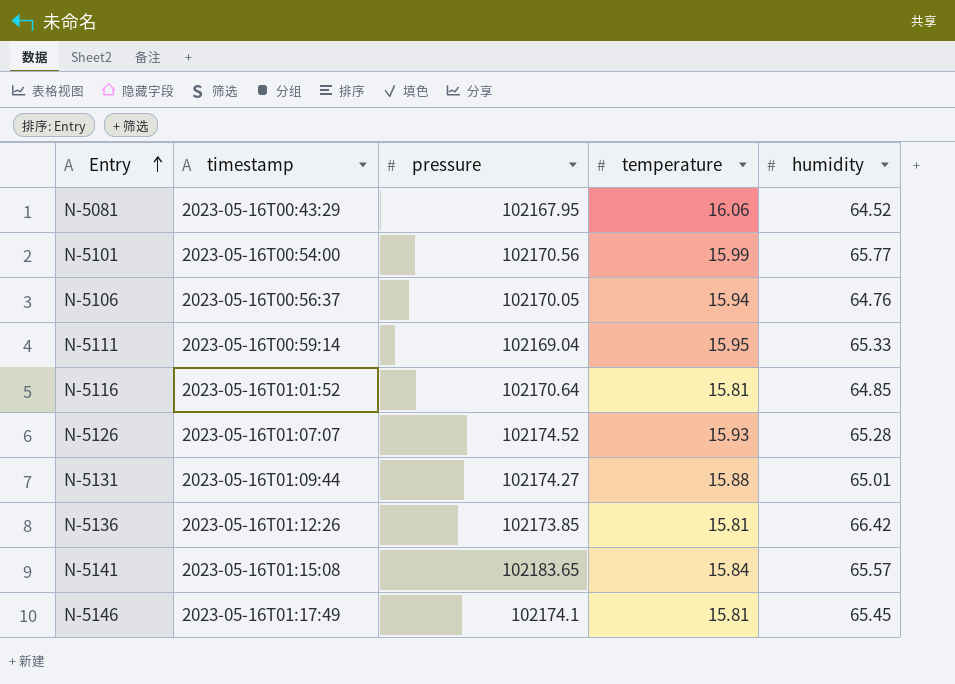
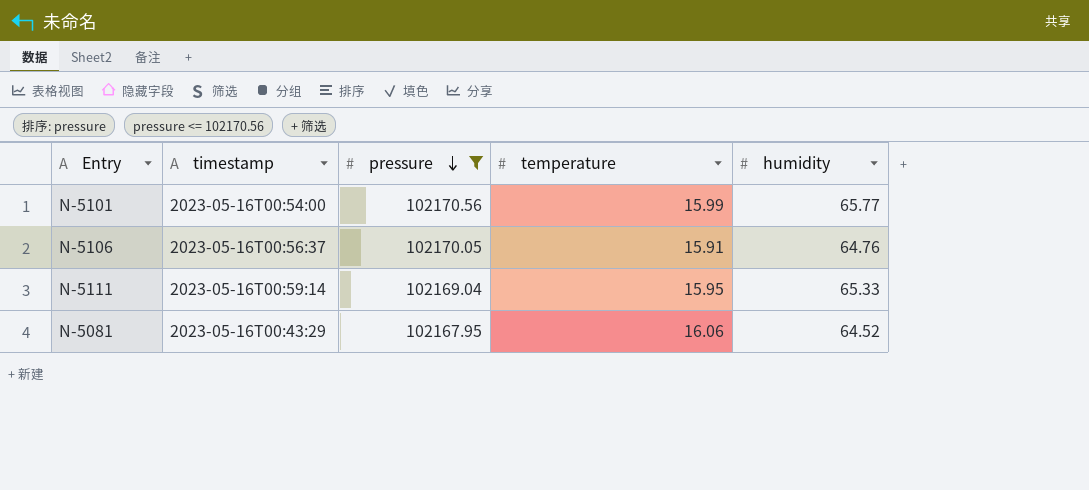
filter: none -> pressure <= 102170.56
row order: Entry ascending -> pressure descending
N-5106 | temperature: 15.94 -> 15.91

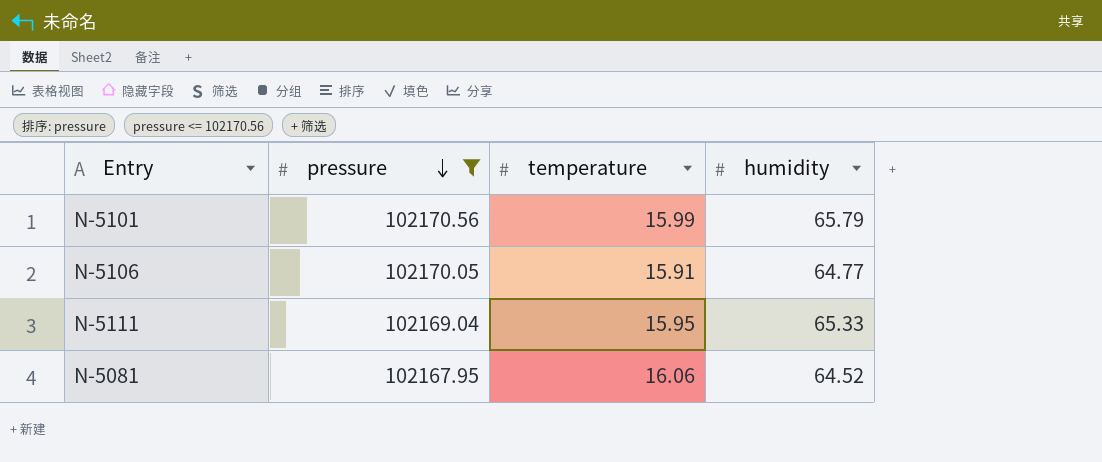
column timestamp | position: 2 -> none
N-5101 | humidity: 65.77 -> 65.79
N-5106 | humidity: 64.76 -> 64.77

